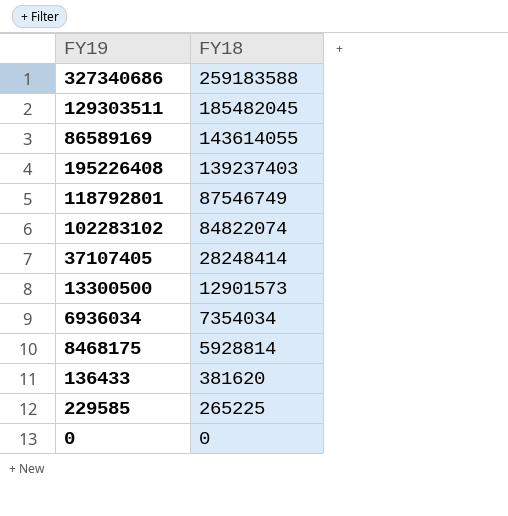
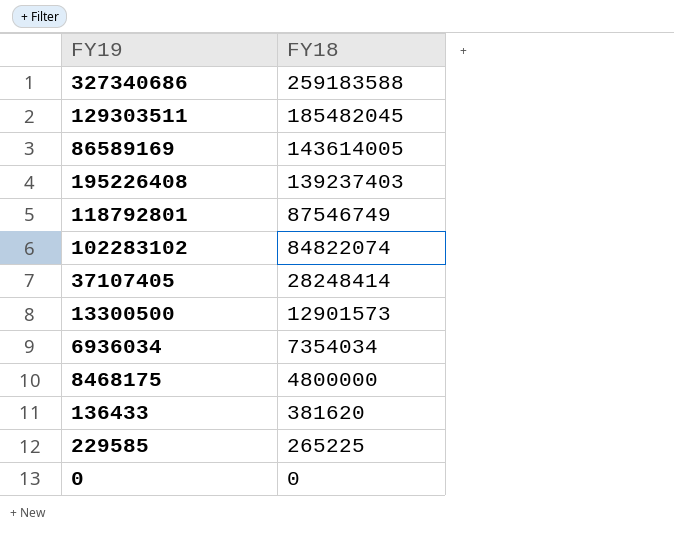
86589169 | FY18: 143614055 -> 143614005
8468175 | FY18: 5928814 -> 4800000

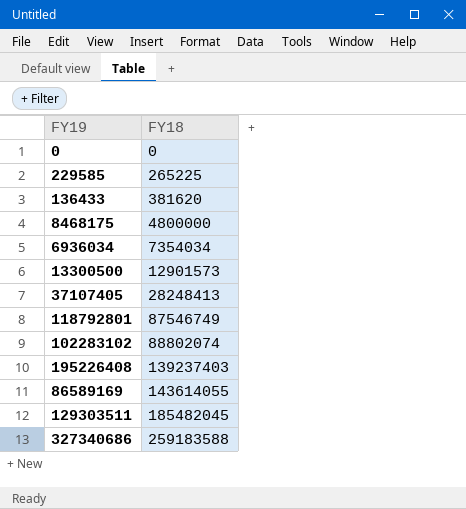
row order: FY18 descending -> FY18 ascending
37107405 | FY18: 28248414 -> 28248413
102283102 | FY18: 84822074 -> 88802074
86589169 | FY18: 143614005 -> 143614055

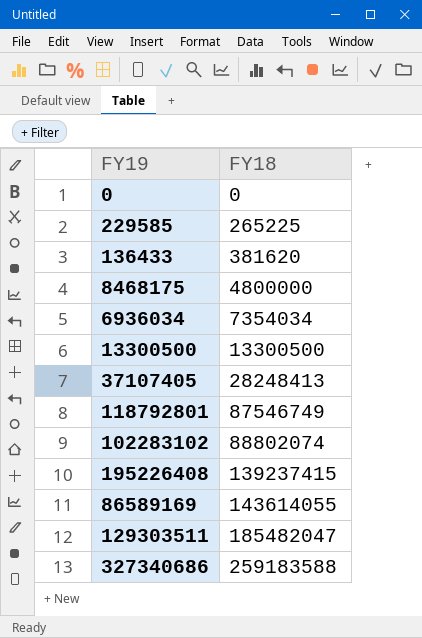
13300500 | FY18: 12901573 -> 13300500
195226408 | FY18: 139237403 -> 139237415
129303511 | FY18: 185482045 -> 185482047

